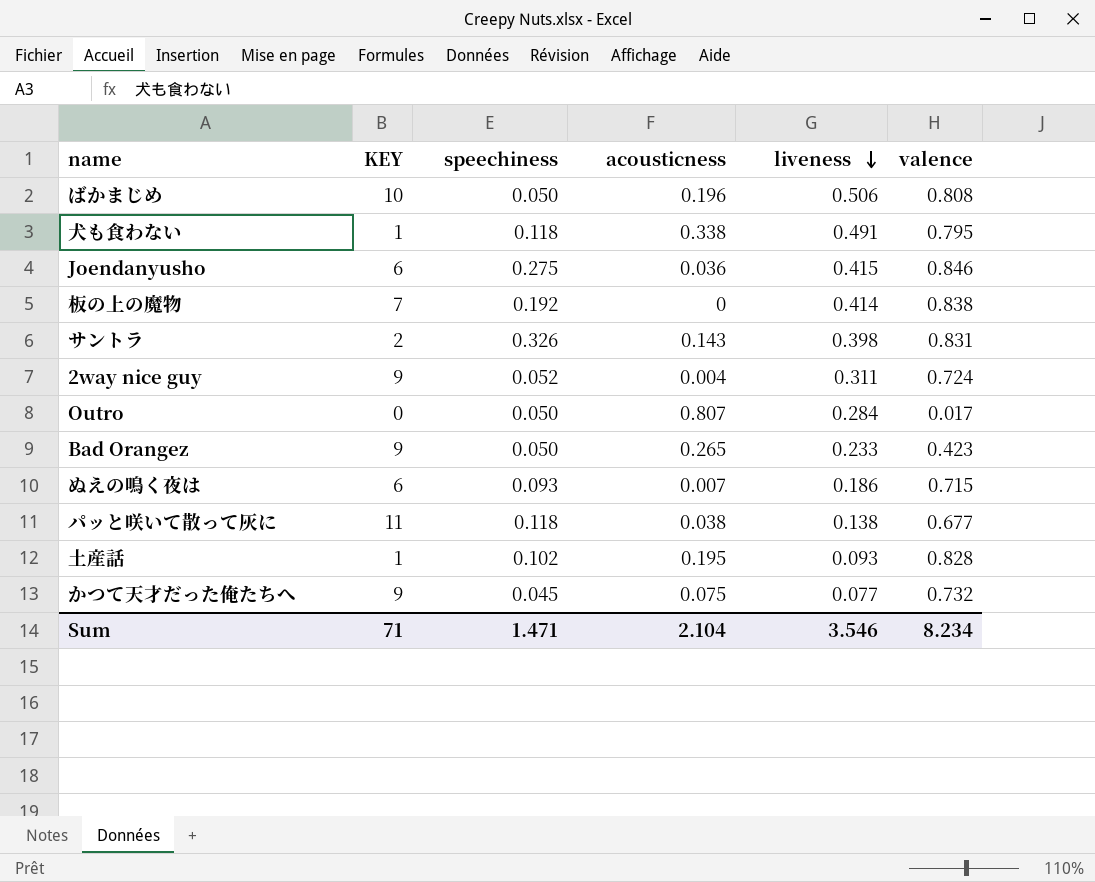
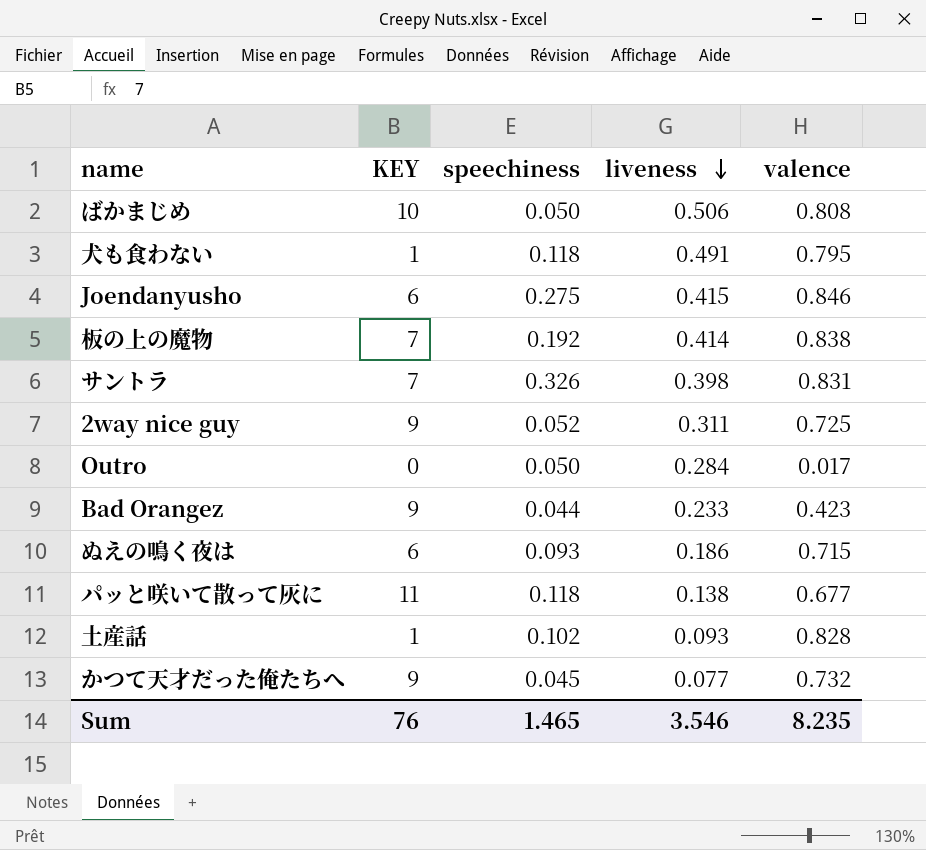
column acousticness | position: 4 -> none
サントラ | KEY: 2 -> 7
2way nice guy | valence: 0.724 -> 0.725
Bad Orangez | speechiness: 0.050 -> 0.044
Sum | KEY: 71 -> 76
Sum | speechiness: 1.471 -> 1.465
Sum | valence: 8.234 -> 8.235

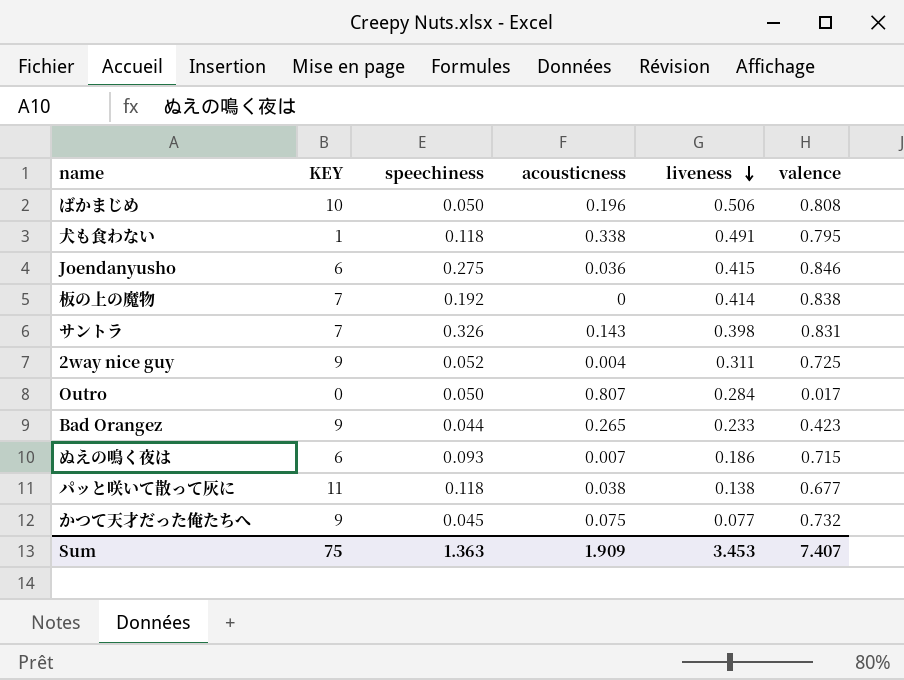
column acousticness | position: none -> 4
row 土産話: 1 | 0.102 | 0.093 | 0.828 -> none
Sum | KEY: 76 -> 75
Sum | speechiness: 1.465 -> 1.363
Sum | liveness: 3.546 -> 3.453
Sum | valence: 8.235 -> 7.407

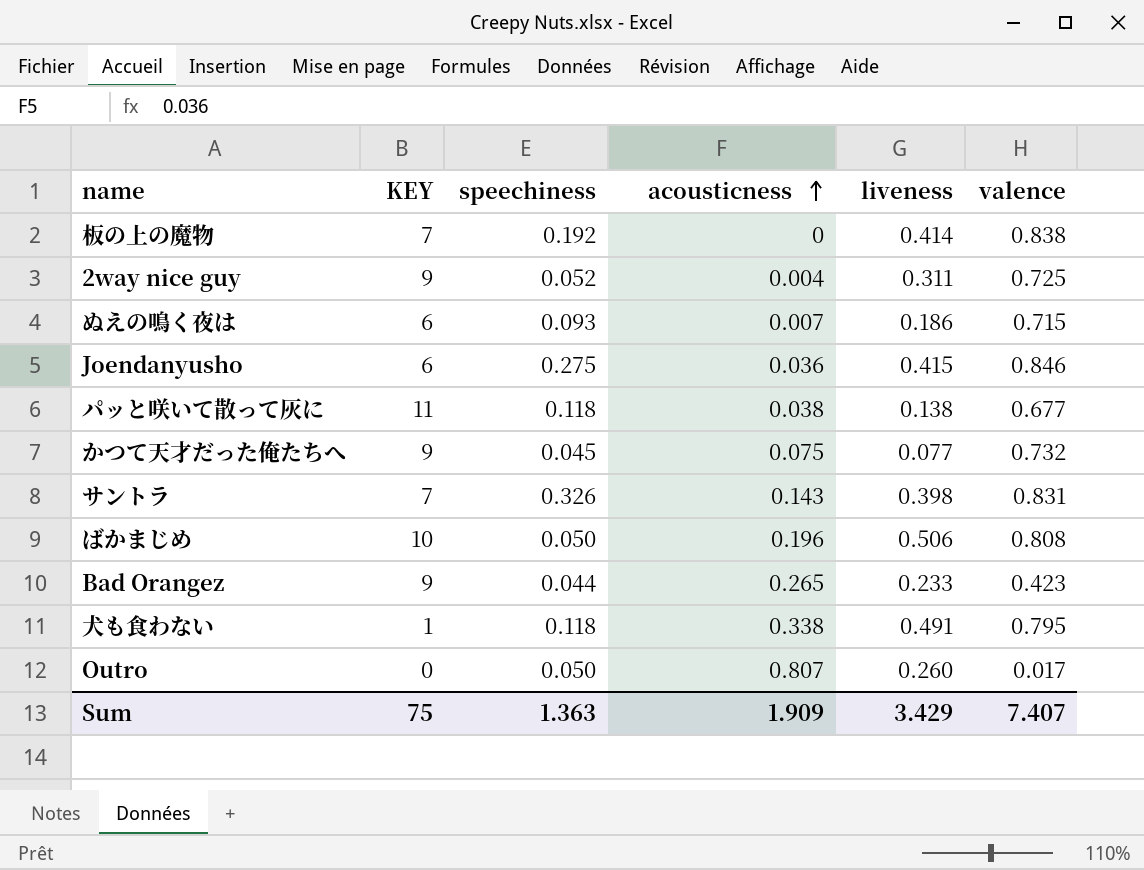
row order: liveness descending -> acousticness ascending
Outro | liveness: 0.284 -> 0.260
Sum | liveness: 3.453 -> 3.429

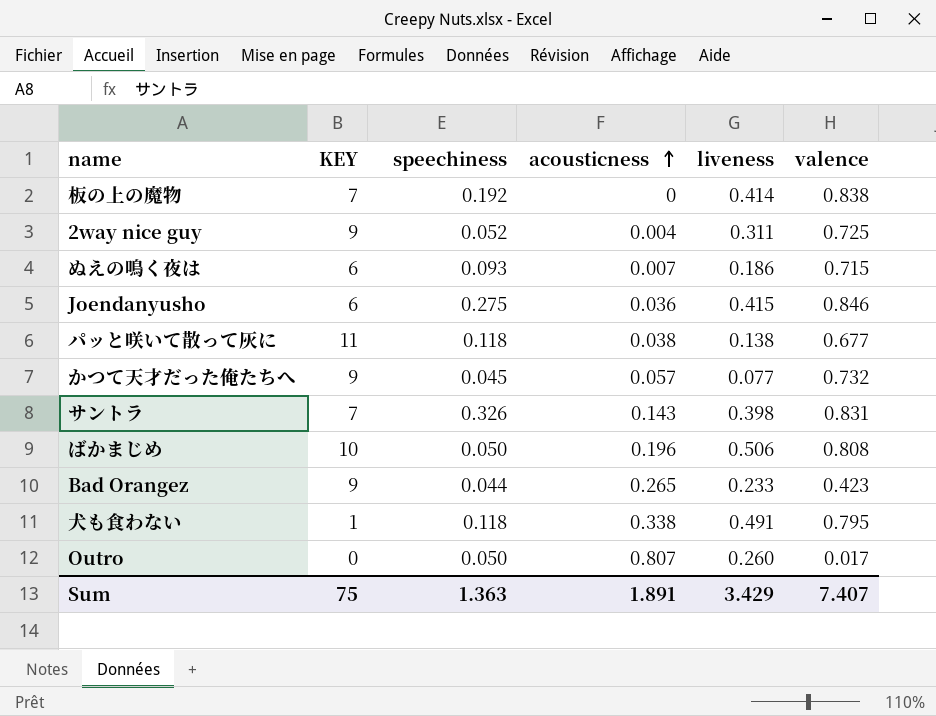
かつて天才だった俺たちへ | acousticness: 0.075 -> 0.057
Sum | acousticness: 1.909 -> 1.891

